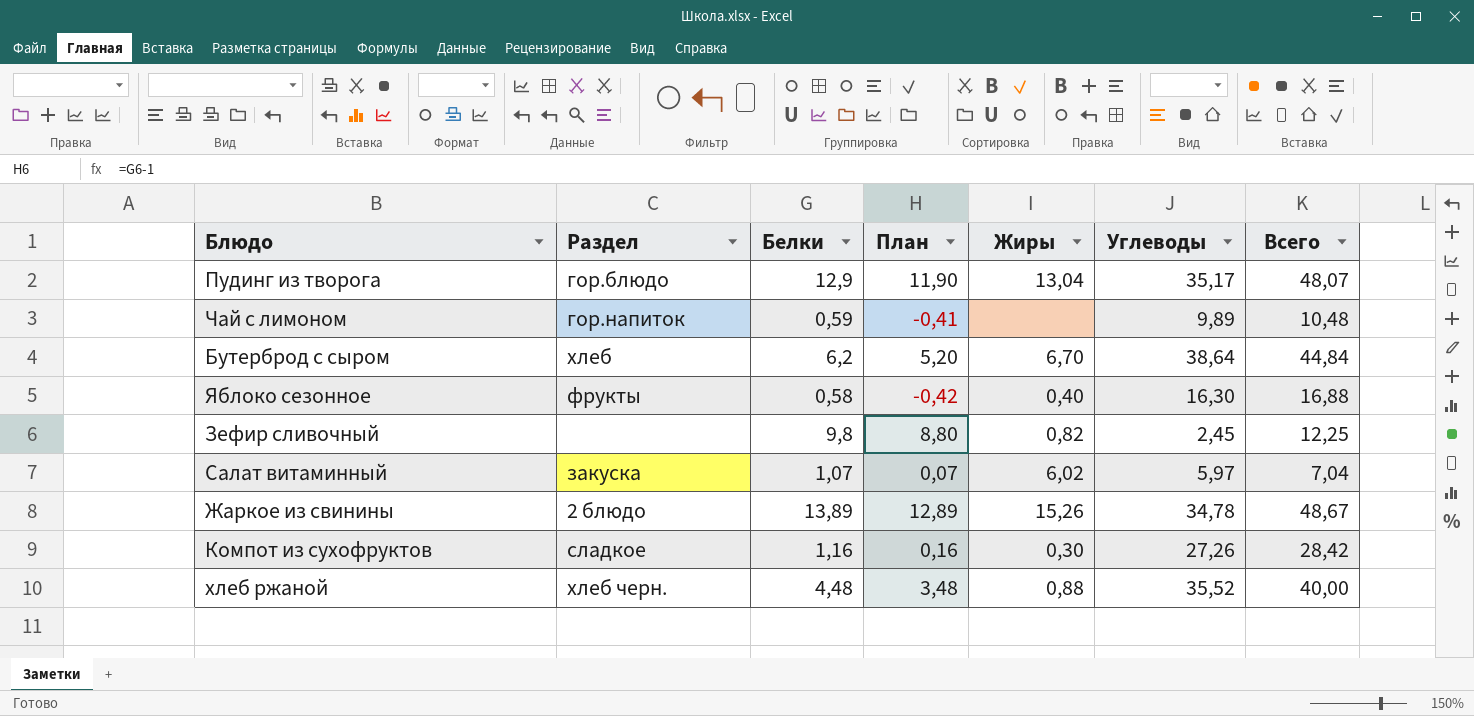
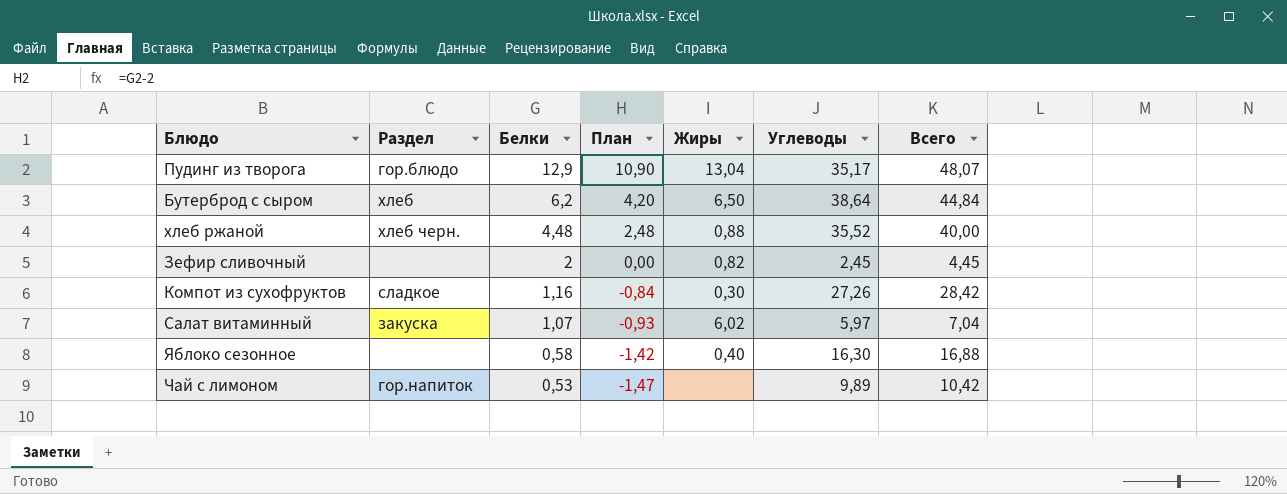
row order: none -> Белки descending
column План | formula: [Белки] - 1 -> [Белки] - 2
row Жаркое из свинины: 2 блюдо | 13,89 | 12,89 | 15,26 | 34,78 | 48,67 -> none
Бутерброд с сыром | Жиры: 6,70 -> 6,50
Зефир сливочный | Белки: 9,8 -> 2
Зефир сливочный | Всего: 12,25 -> 4,45
Яблоко сезонное | Раздел: фрукты -> none
Чай с лимоном | Белки: 0,59 -> 0,53
Чай с лимоном | Всего: 10,48 -> 10,42

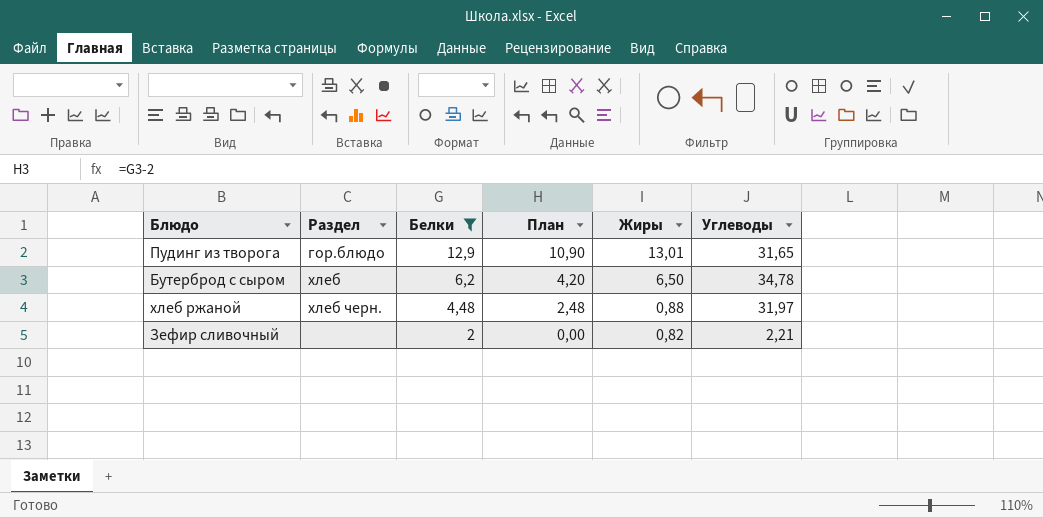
filter: none -> Белки >= 2
column Всего | formula: [Белки] + [Углеводы] -> none
Пудинг из творога | Жиры: 13,04 -> 13,01
Пудинг из творога | Углеводы: 35,17 -> 31,65
Бутерброд с сыром | Углеводы: 38,64 -> 34,78
хлеб ржаной | Углеводы: 35,52 -> 31,97
Зефир сливочный | Углеводы: 2,45 -> 2,21

